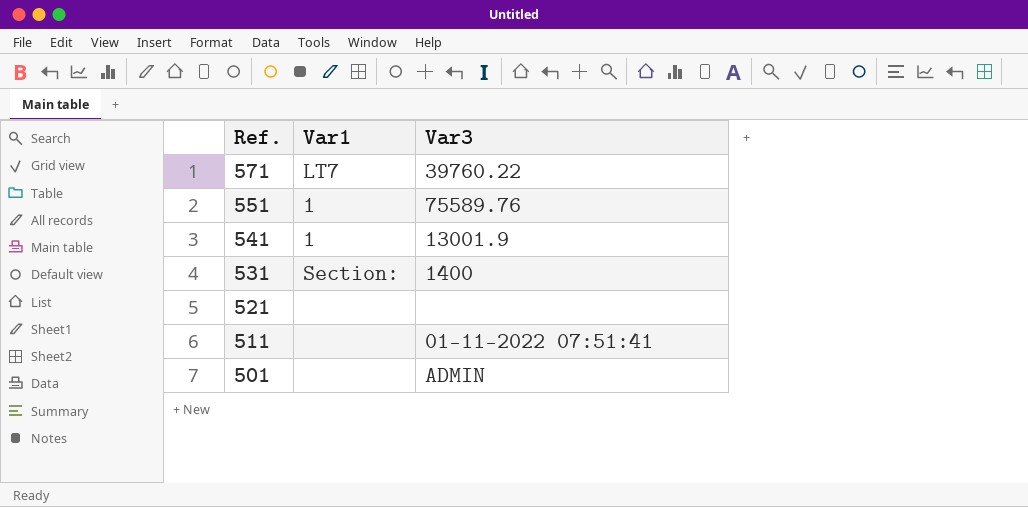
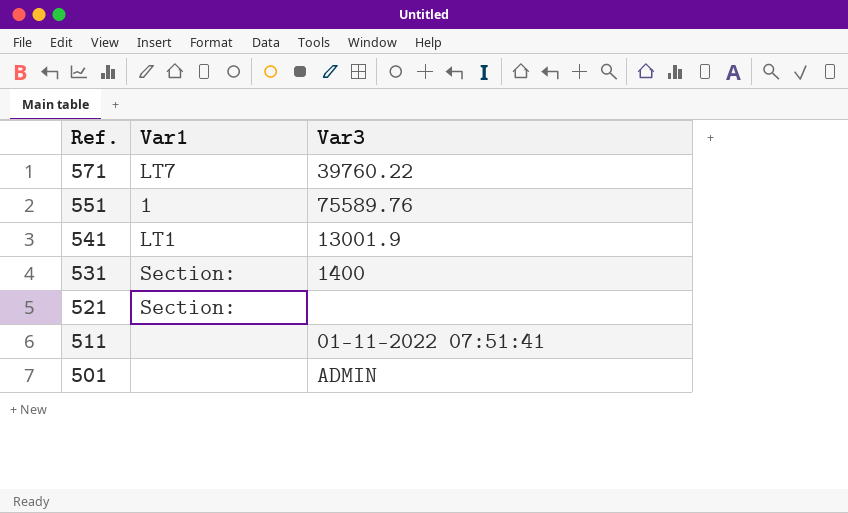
541 | Var1: 1 -> LT1
521 | Var1: none -> Section:

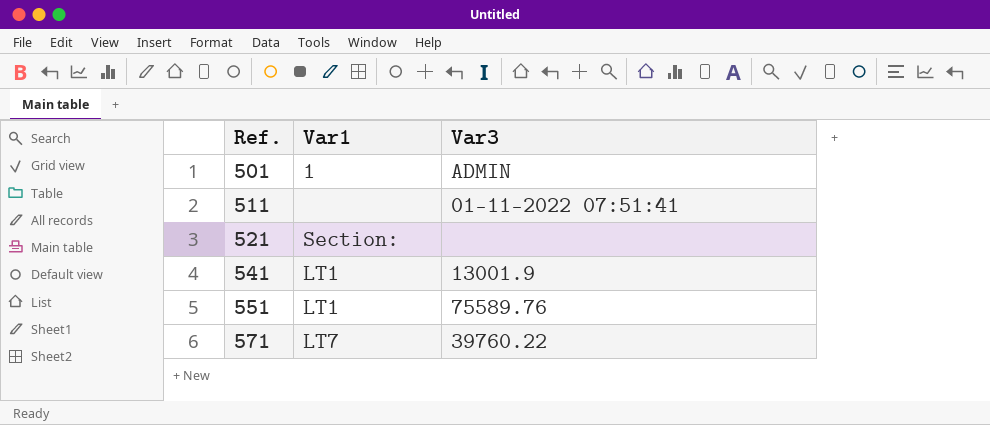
row order: Ref. descending -> Ref. ascending
row 531: Section: | 1400 -> none
501 | Var1: none -> 1
551 | Var1: 1 -> LT1

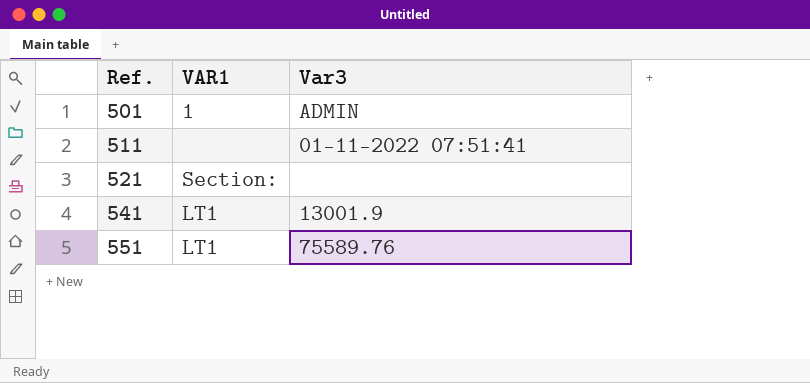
column name: Var1 -> VAR1
row 571: LT7 | 39760.22 -> none

